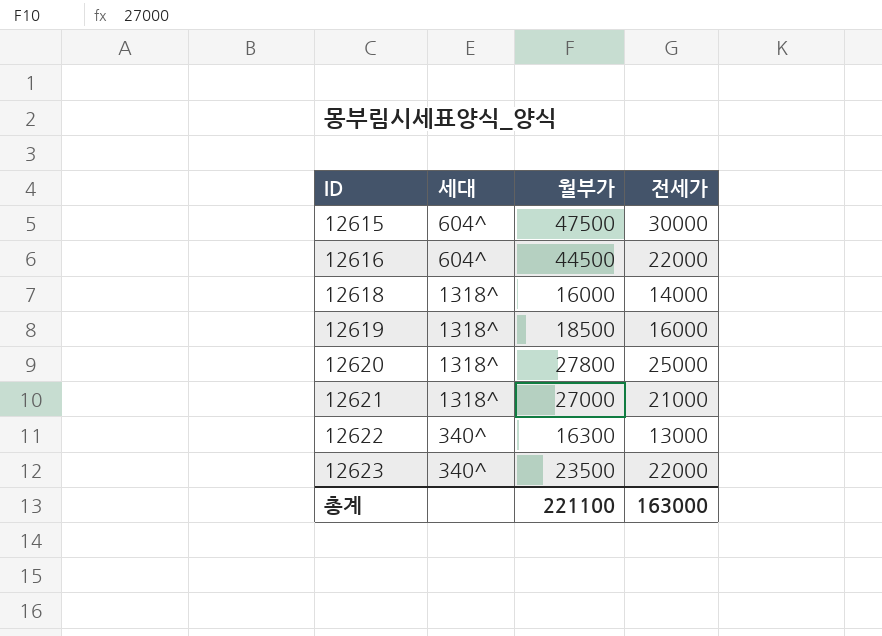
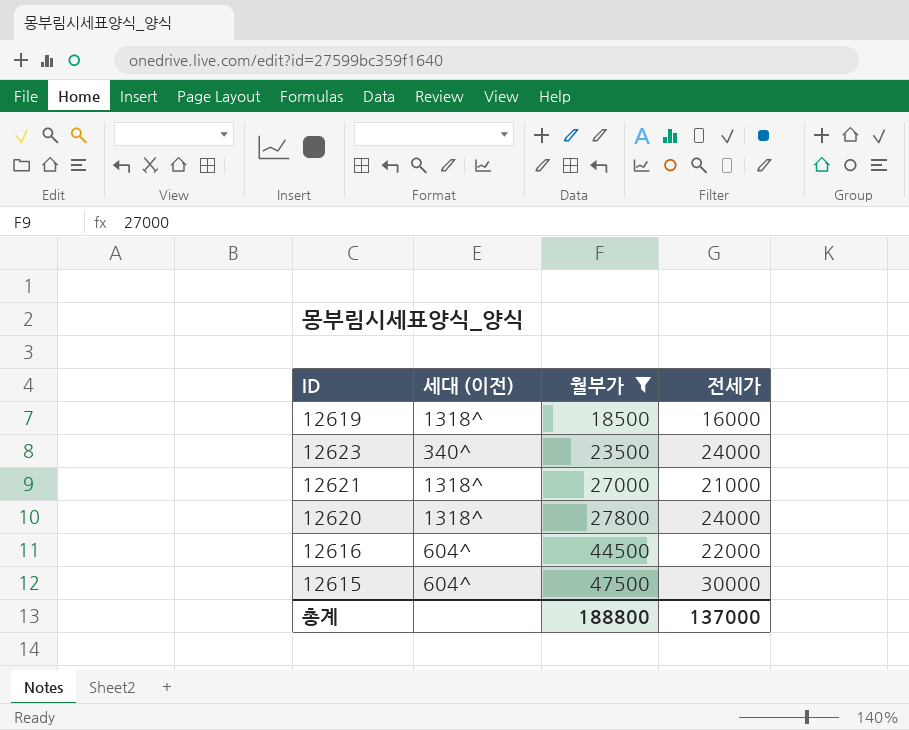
filter: none -> 월부가 >= 18500
row order: ID ascending -> 월부가 ascending
column name: 세대 -> 세대 (이전)
12623 | 전세가: 22000 -> 24000
12620 | 전세가: 25000 -> 24000
총계 | 월부가: 221100 -> 188800
총계 | 전세가: 163000 -> 137000

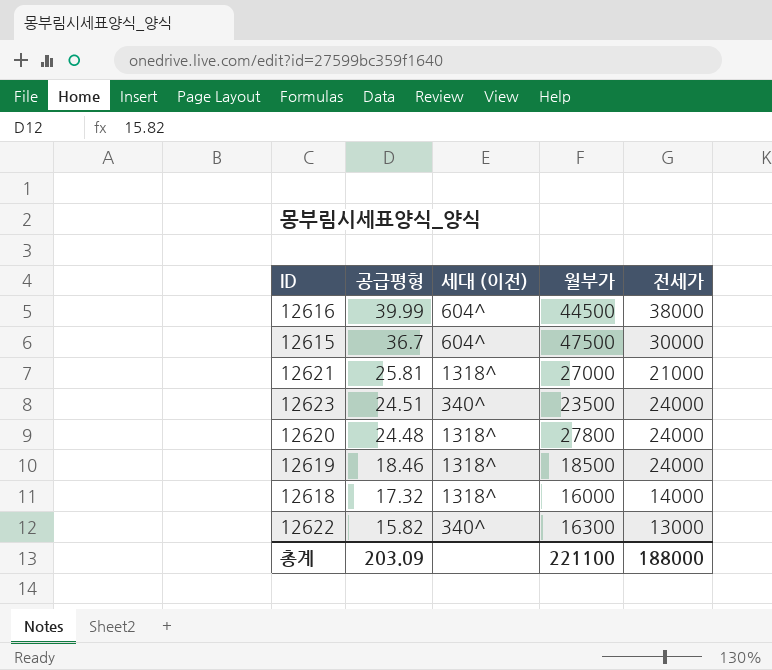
filter: 월부가 >= 18500 -> none
row order: 월부가 ascending -> 공급평형 descending
column 공급평형 | position: none -> 2
12616 | 전세가: 22000 -> 38000
12619 | 전세가: 16000 -> 24000
총계 | 월부가: 188800 -> 221100
총계 | 전세가: 137000 -> 188000

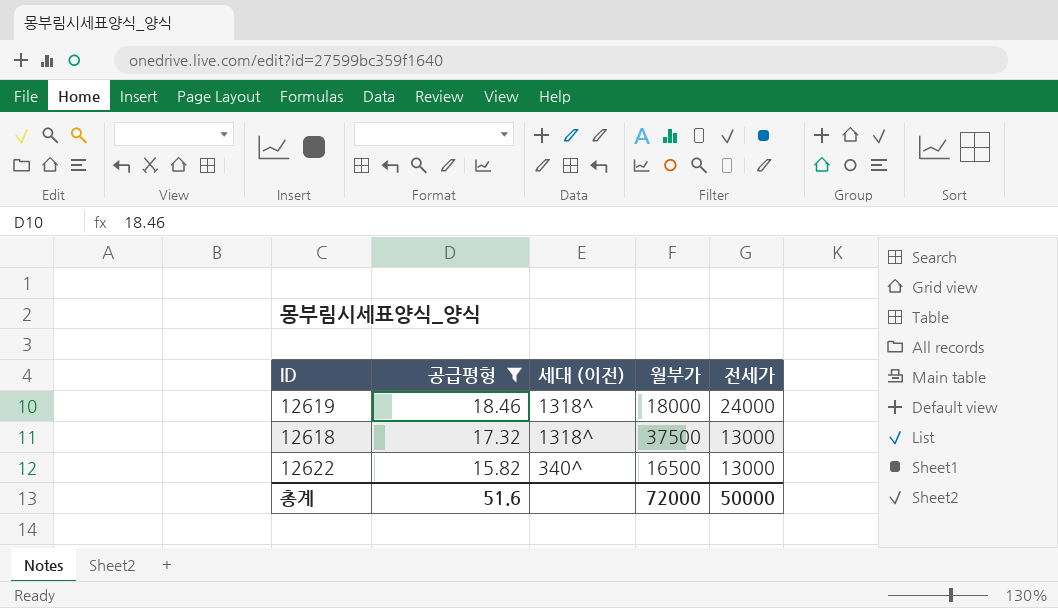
filter: none -> 공급평형 <= 18.46
12619 | 월부가: 18500 -> 18000
12618 | 월부가: 16000 -> 37500
12618 | 전세가: 14000 -> 13000
12622 | 월부가: 16300 -> 16500
총계 | 공급평형: 203.09 -> 51.6
총계 | 월부가: 221100 -> 72000
총계 | 전세가: 188000 -> 50000

